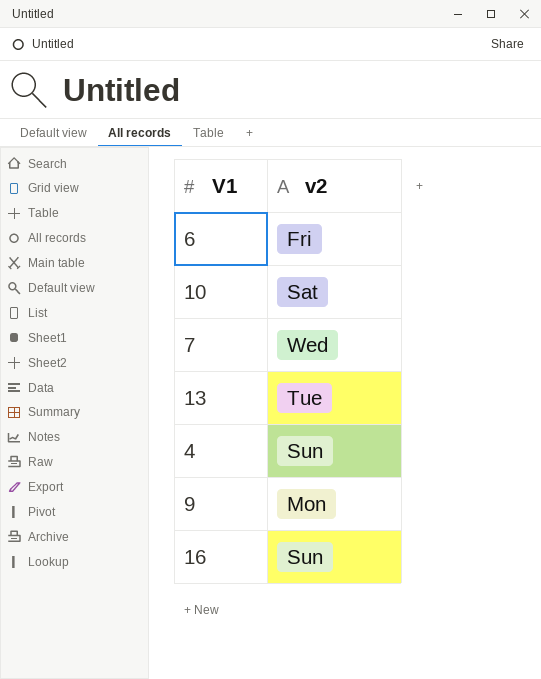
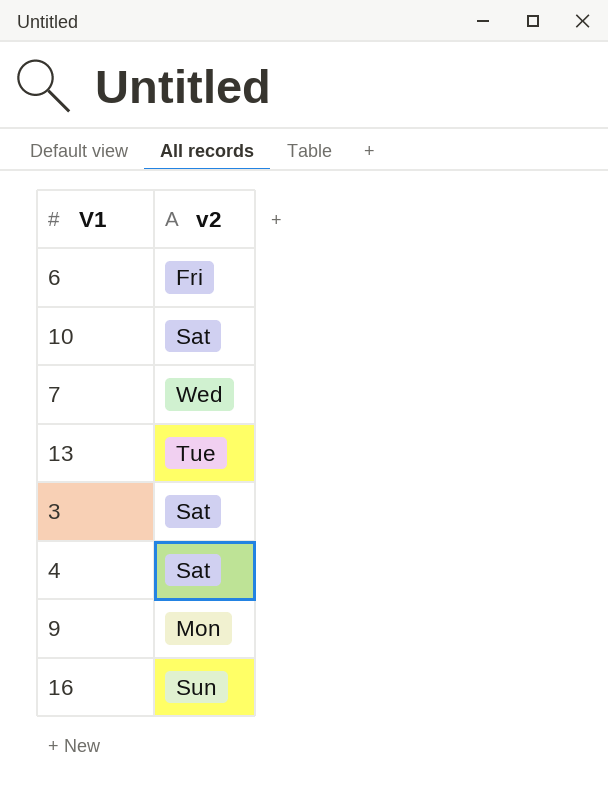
row 3: none -> Sat
4 | v2: Sun -> Sat

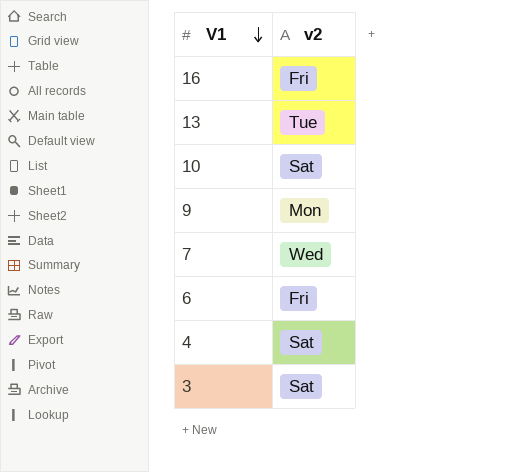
row order: none -> V1 descending
16 | v2: Sun -> Fri

